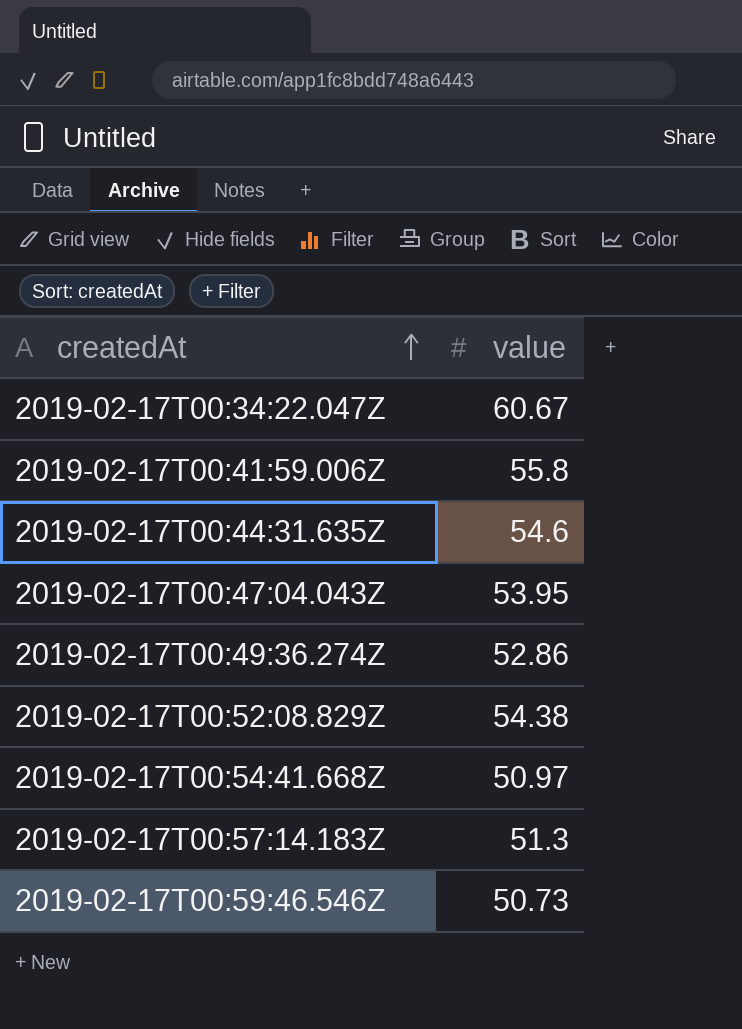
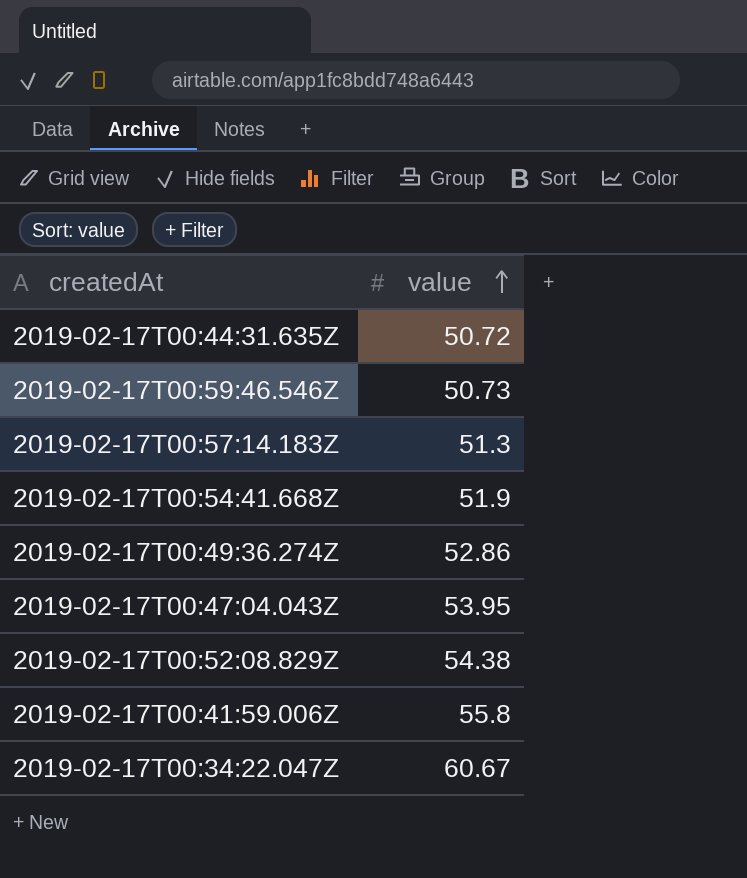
row order: createdAt ascending -> value ascending
2019-02-17T00:44:31.635Z | value: 54.6 -> 50.72
2019-02-17T00:54:41.668Z | value: 50.97 -> 51.9

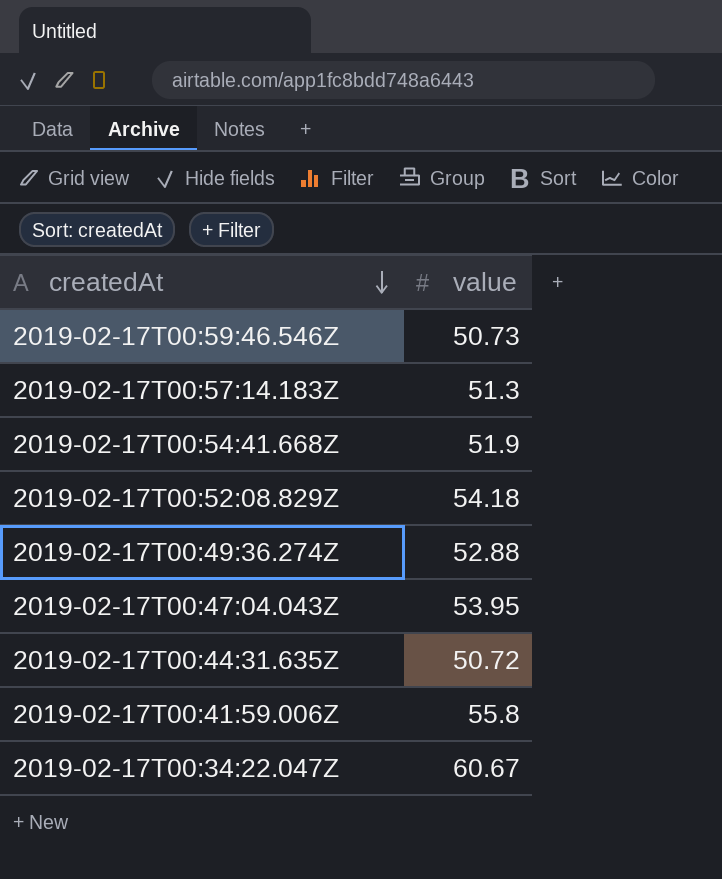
row order: value ascending -> createdAt descending
2019-02-17T00:52:08.829Z | value: 54.38 -> 54.18
2019-02-17T00:49:36.274Z | value: 52.86 -> 52.88

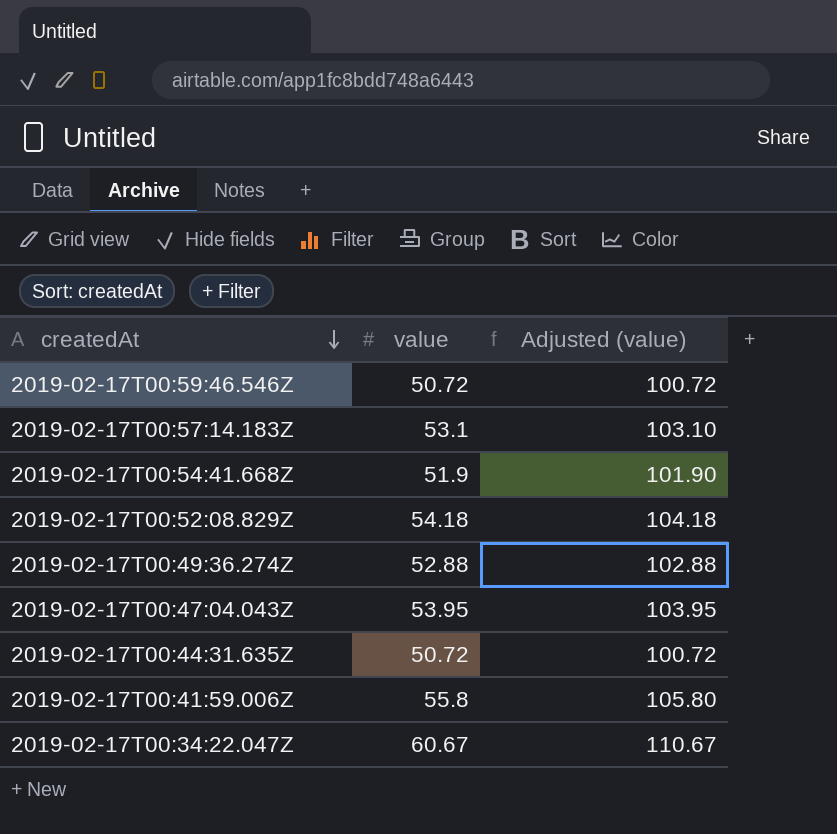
column Adjusted (value) | formula: none -> [value] + 50
2019-02-17T00:59:46.546Z | value: 50.73 -> 50.72
2019-02-17T00:57:14.183Z | value: 51.3 -> 53.1

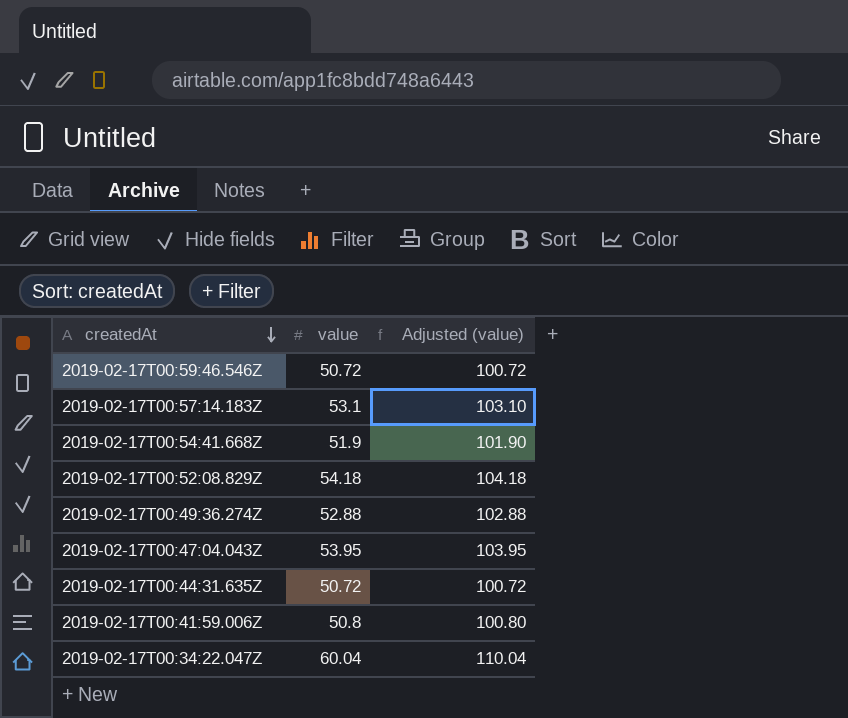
2019-02-17T00:41:59.006Z | value: 55.8 -> 50.8
2019-02-17T00:41:59.006Z | Adjusted (value): 105.80 -> 100.80
2019-02-17T00:34:22.047Z | value: 60.67 -> 60.04
2019-02-17T00:34:22.047Z | Adjusted (value): 110.67 -> 110.04

